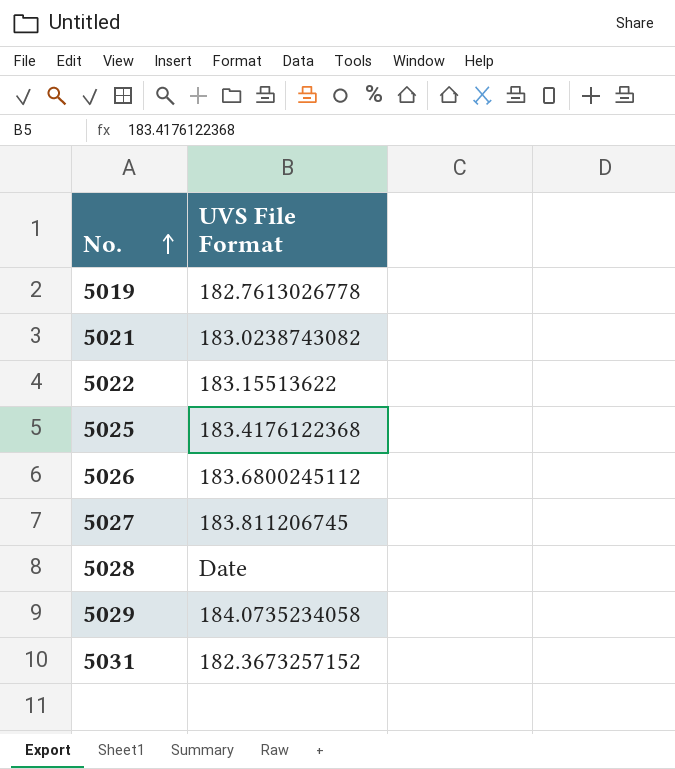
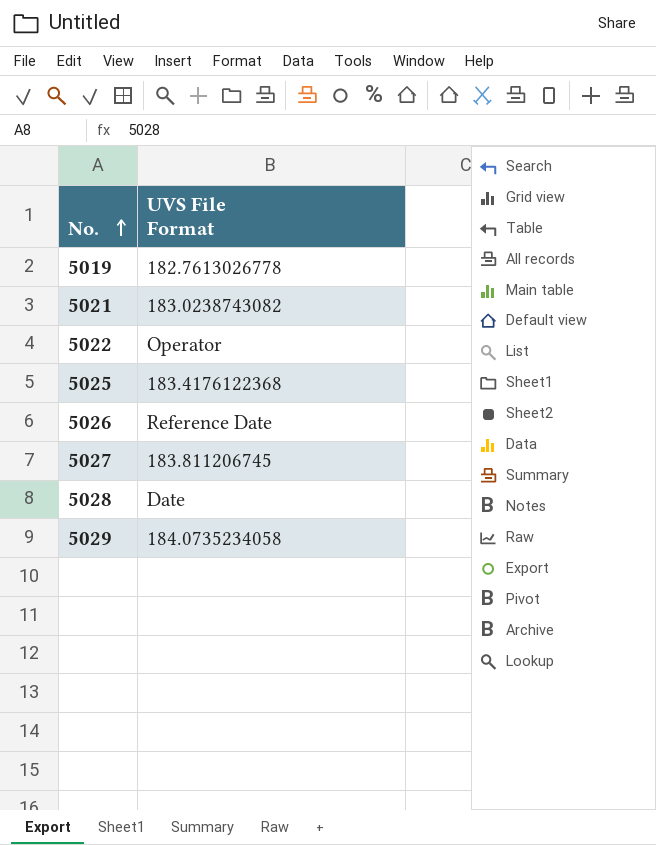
row 5031: 182.3673257152 -> none
5022 | UVS File Format: 183.15513622 -> Operator
5026 | UVS File Format: 183.6800245112 -> Reference Date

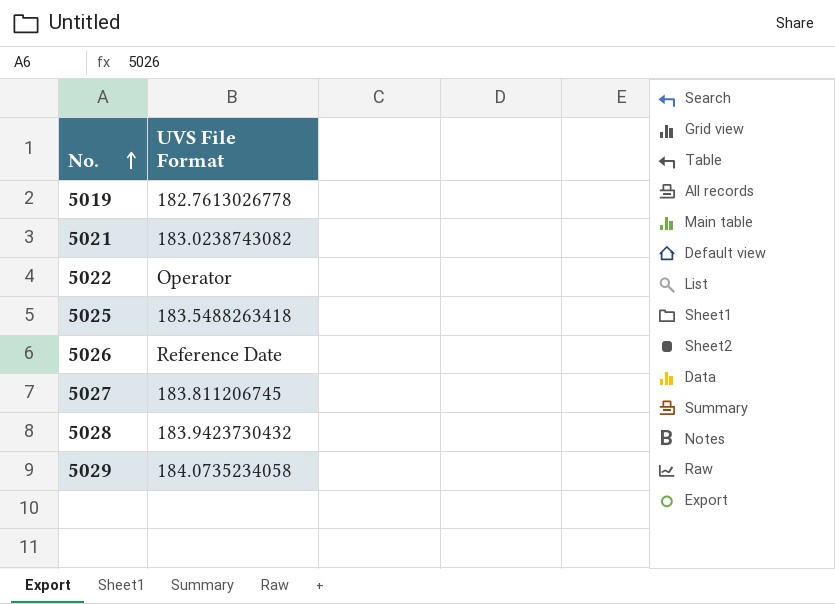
5025 | UVS File Format: 183.4176122368 -> 183.5488263418
5028 | UVS File Format: Date -> 183.9423730432

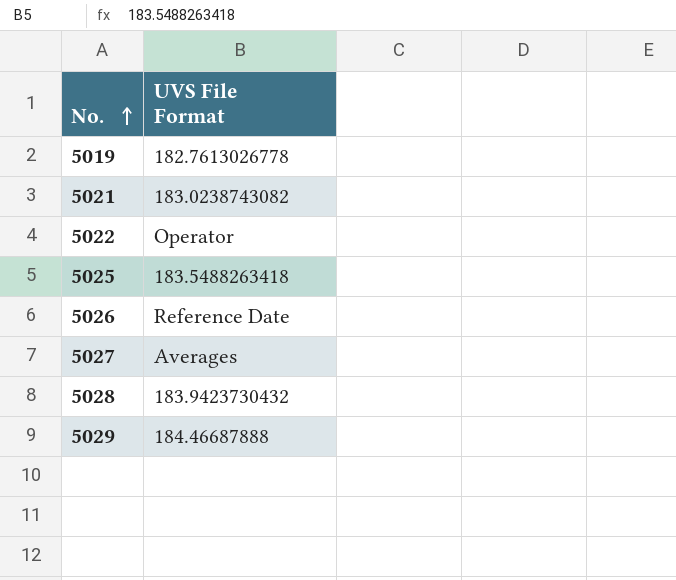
5027 | UVS File Format: 183.811206745 -> Averages
5029 | UVS File Format: 184.0735234058 -> 184.46687888

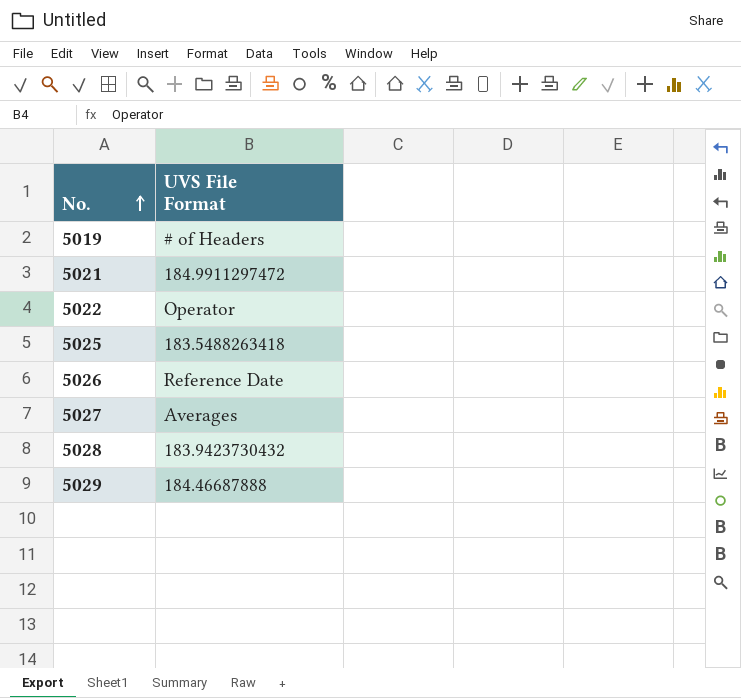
5019 | UVS File Format: 182.7613026778 -> # of Headers
5021 | UVS File Format: 183.0238743082 -> 184.9911297472

